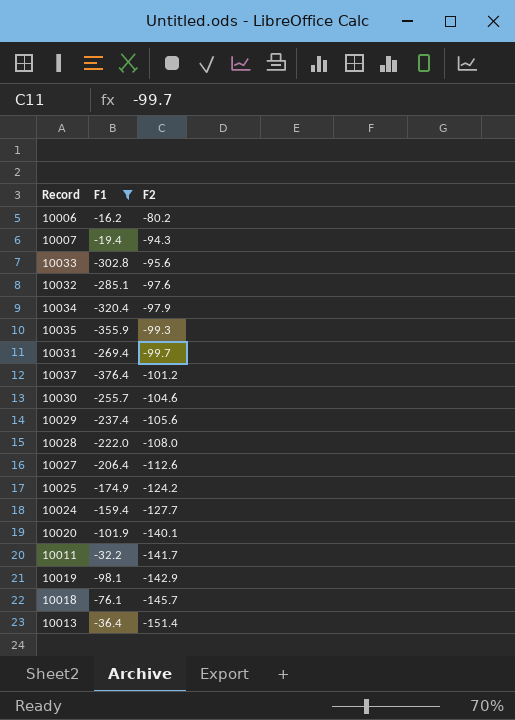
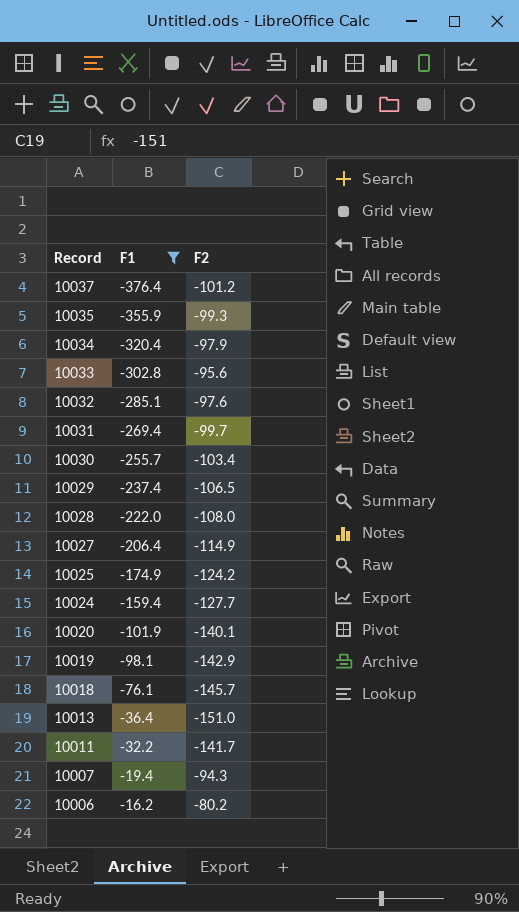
row order: F2 descending -> Record descending
10030 | F2: -104.6 -> -103.4
10029 | F2: -105.6 -> -106.5
10027 | F2: -112.6 -> -114.9
10013 | F2: -151.4 -> -151.0

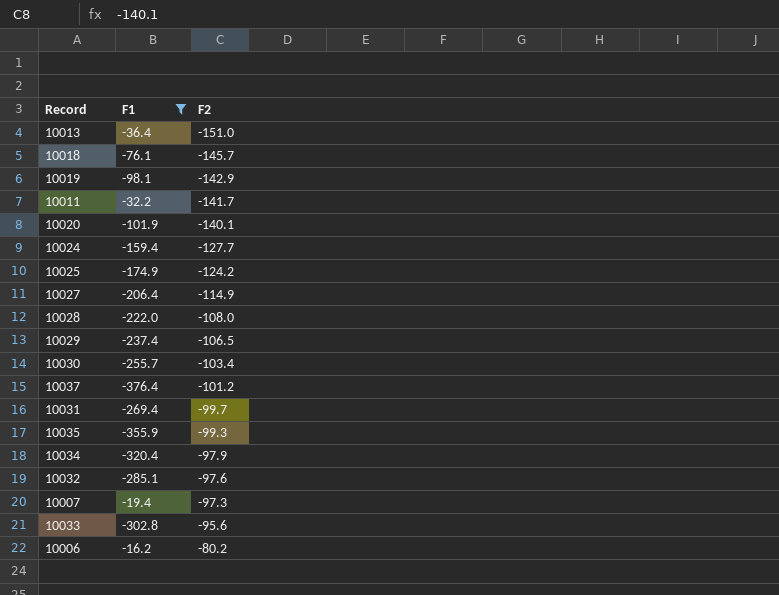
row order: Record descending -> F2 ascending
10007 | F2: -94.3 -> -97.3

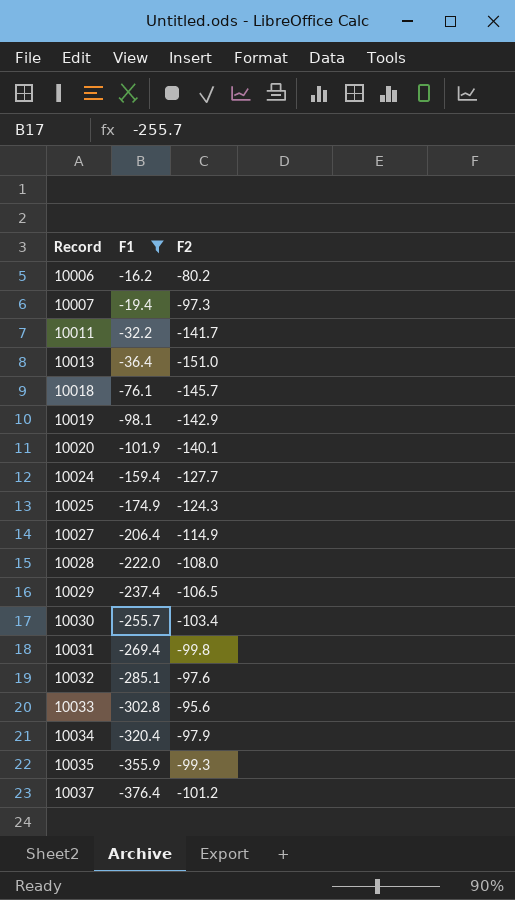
row order: F2 ascending -> Record ascending
10025 | F2: -124.2 -> -124.3
10031 | F2: -99.7 -> -99.8

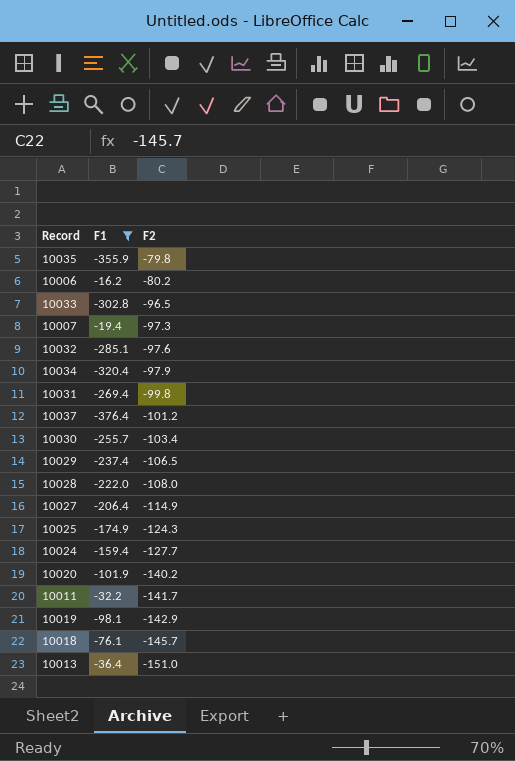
row order: Record ascending -> F2 descending
10035 | F2: -99.3 -> -79.8
10033 | F2: -95.6 -> -96.5
10020 | F2: -140.1 -> -140.2

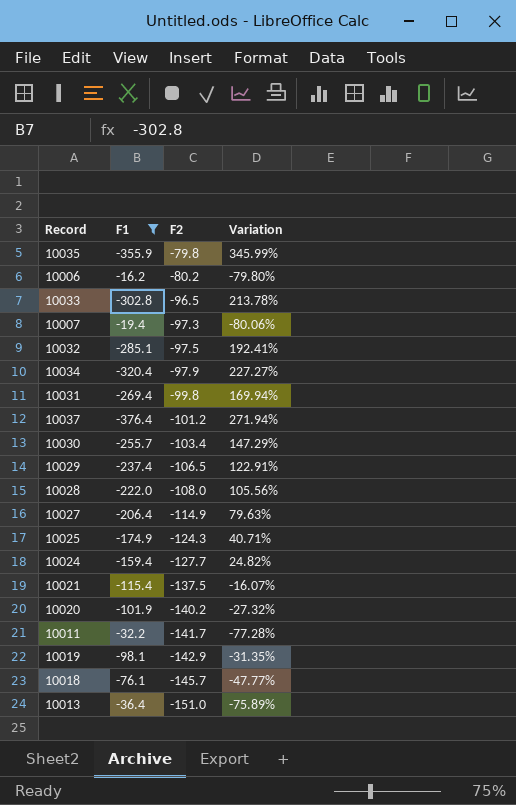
column Variation | formula: none -> ([F1] - [F2]) / [F2]
10032 | F2: -97.6 -> -97.5
row 10021: none -> -115.4 | -137.5 | -16.07%

